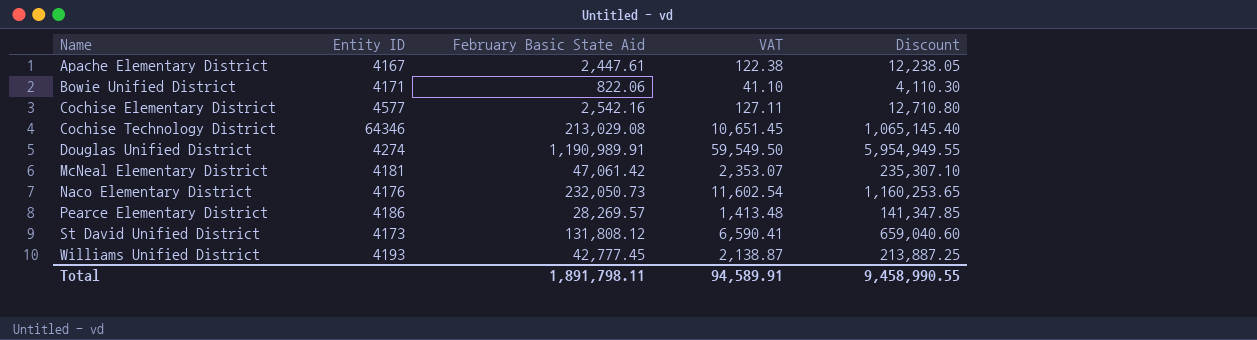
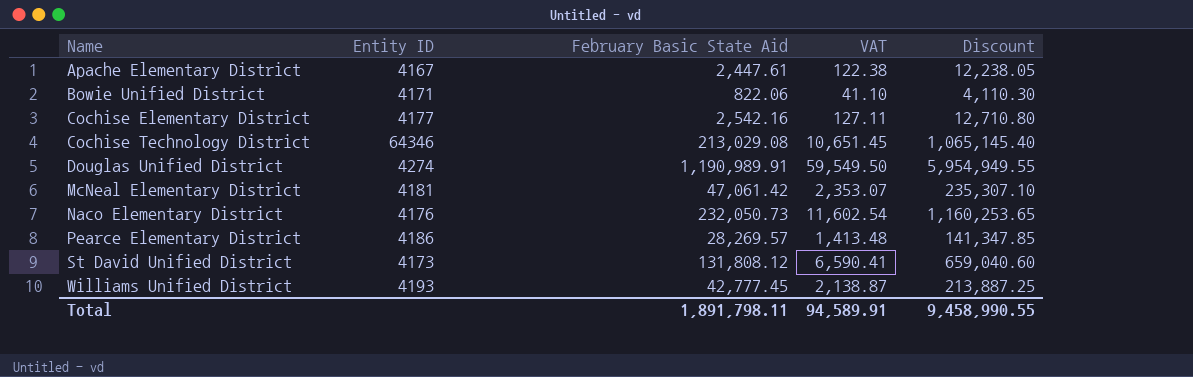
Cochise Elementary District | Entity ID: 4577 -> 4177

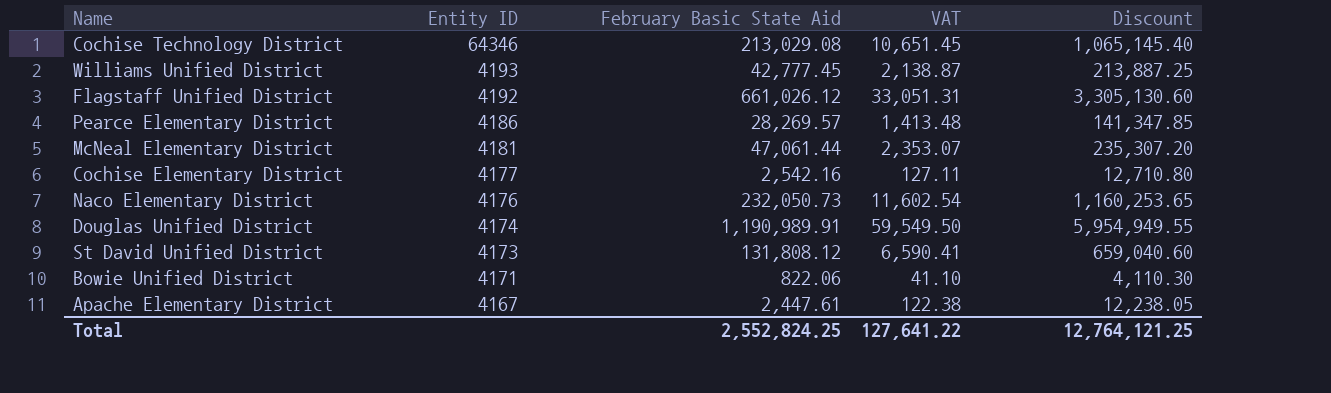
row order: Name ascending -> Entity ID descending
row Flagstaff Unified District: none -> 4192 | 661,026.12 | 33,051.31 | 3,305,130.60
McNeal Elementary District | February Basic State Aid: 47,061.42 -> 47,061.44
McNeal Elementary District | Discount: 235,307.10 -> 235,307.20
Douglas Unified District | Entity ID: 4274 -> 4174
Total | February Basic State Aid: 1,891,798.11 -> 2,552,824.25
Total | VAT: 94,589.91 -> 127,641.22
Total | Discount: 9,458,990.55 -> 12,764,121.25

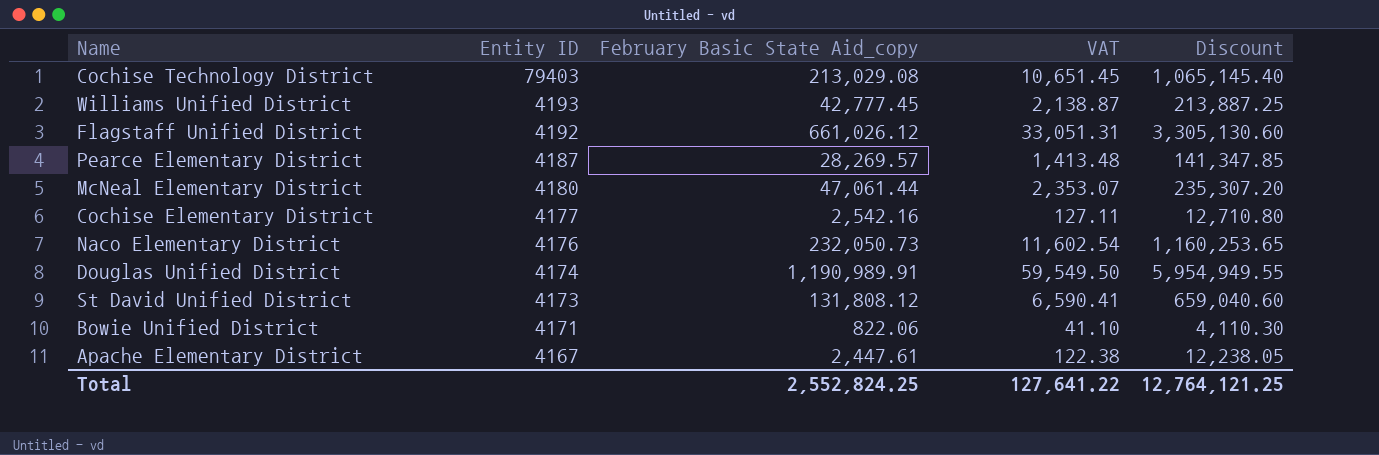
column name: February Basic State Aid -> February Basic State Aid_copy
Cochise Technology District | Entity ID: 64346 -> 79403
Pearce Elementary District | Entity ID: 4186 -> 4187
McNeal Elementary District | Entity ID: 4181 -> 4180

